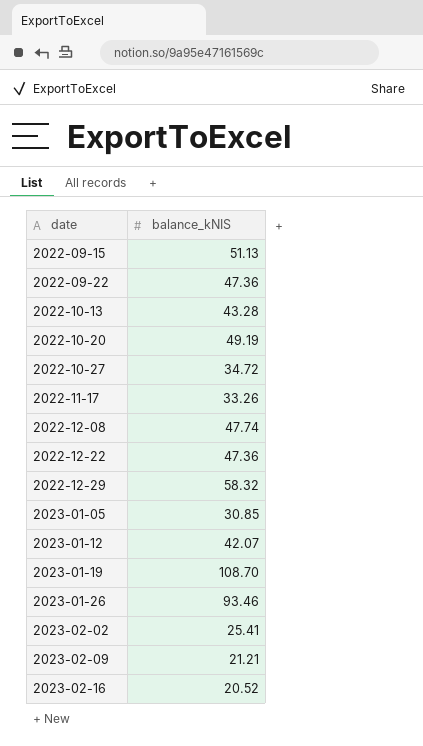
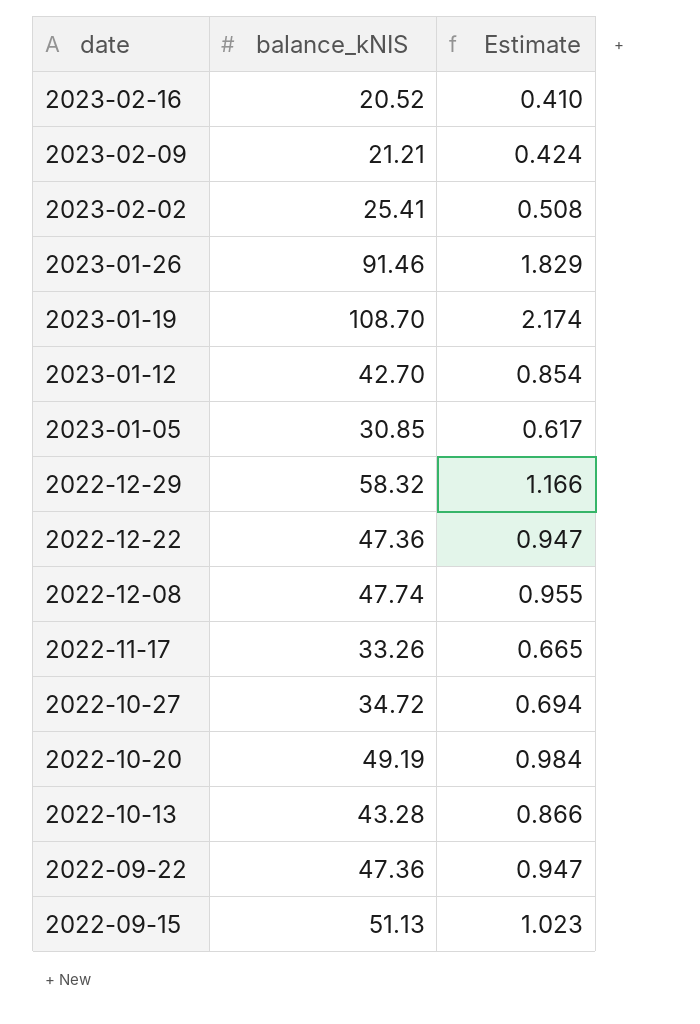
row order: date ascending -> date descending
column Estimate | formula: none -> [balance_kNIS] * 0.02
2023-01-26 | balance_kNIS: 93.46 -> 91.46
2023-01-12 | balance_kNIS: 42.07 -> 42.70

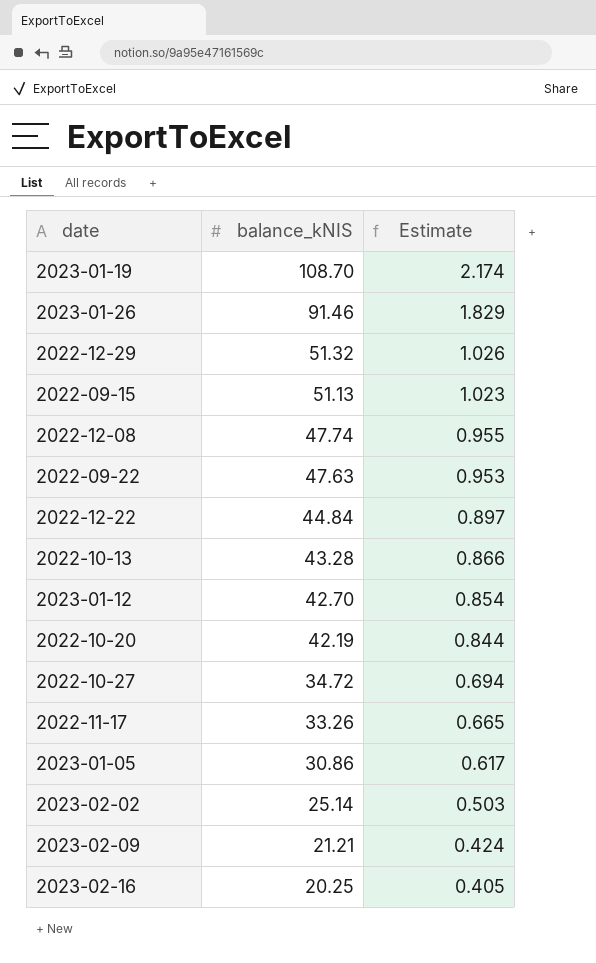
row order: date descending -> balance_kNIS descending
2022-12-29 | balance_kNIS: 58.32 -> 51.32
2022-12-29 | Estimate: 1.166 -> 1.026
2022-09-22 | balance_kNIS: 47.36 -> 47.63
2022-09-22 | Estimate: 0.947 -> 0.953
2022-12-22 | balance_kNIS: 47.36 -> 44.84
2022-12-22 | Estimate: 0.947 -> 0.897
2022-10-20 | balance_kNIS: 49.19 -> 42.19
2022-10-20 | Estimate: 0.984 -> 0.844
2023-01-05 | balance_kNIS: 30.85 -> 30.86
2023-02-02 | balance_kNIS: 25.41 -> 25.14
2023-02-02 | Estimate: 0.508 -> 0.503
2023-02-16 | balance_kNIS: 20.52 -> 20.25
2023-02-16 | Estimate: 0.410 -> 0.405

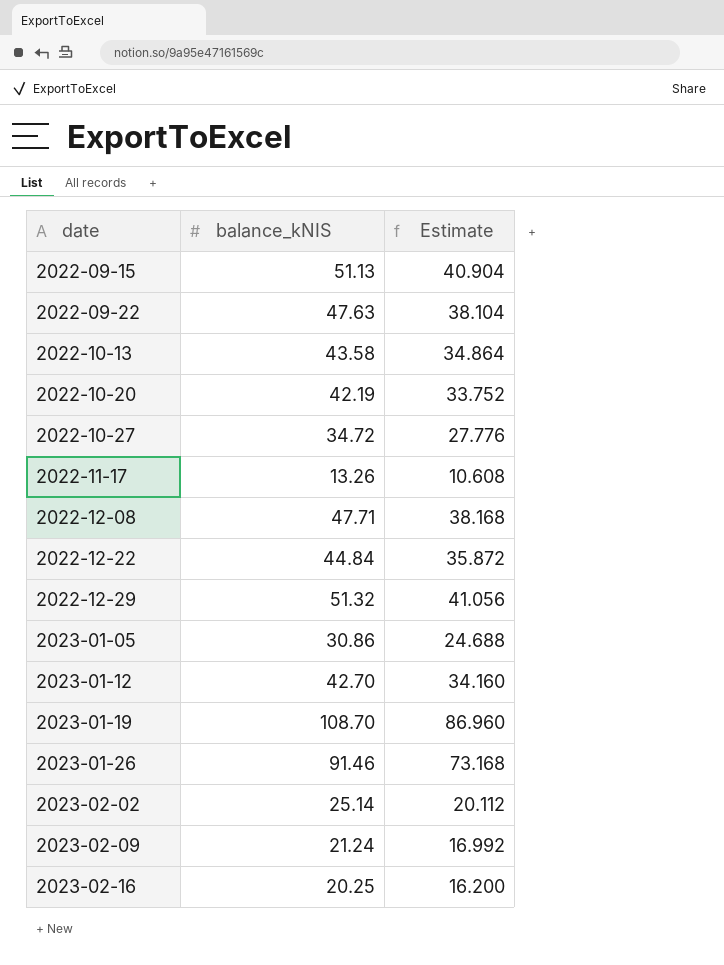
row order: balance_kNIS descending -> date ascending
column Estimate | formula: [balance_kNIS] * 0.02 -> [balance_kNIS] * 0.8
2022-10-13 | balance_kNIS: 43.28 -> 43.58
2022-11-17 | balance_kNIS: 33.26 -> 13.26
2022-12-08 | balance_kNIS: 47.74 -> 47.71
2023-02-09 | balance_kNIS: 21.21 -> 21.24

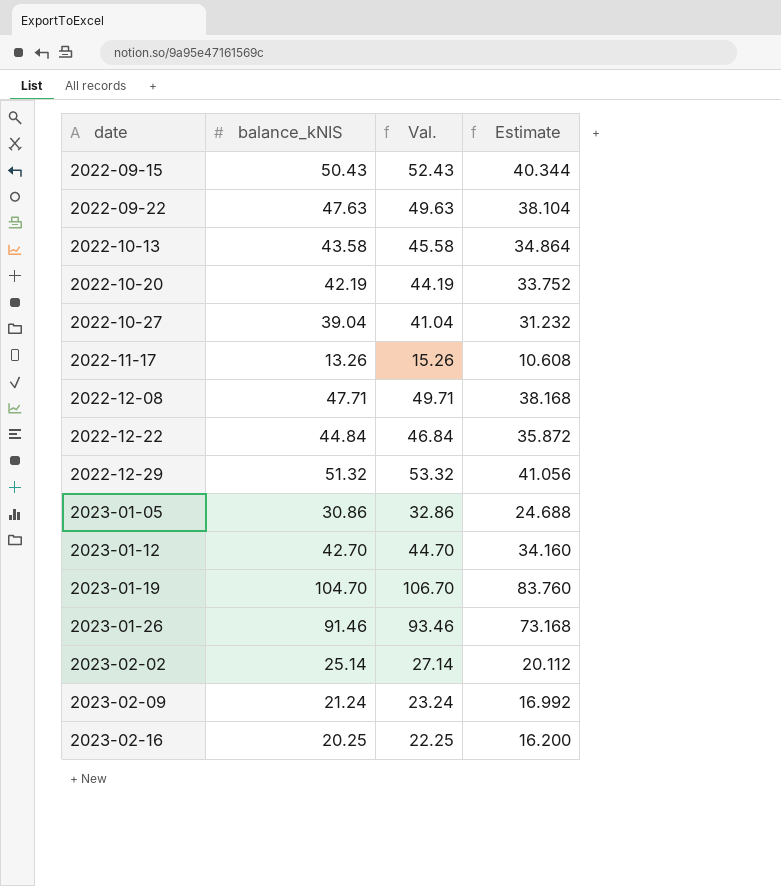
column Val. | formula: none -> [balance_kNIS] + 2
2022-09-15 | balance_kNIS: 51.13 -> 50.43
2022-09-15 | Estimate: 40.904 -> 40.344
2022-10-27 | balance_kNIS: 34.72 -> 39.04
2022-10-27 | Estimate: 27.776 -> 31.232
2023-01-19 | balance_kNIS: 108.70 -> 104.70
2023-01-19 | Estimate: 86.960 -> 83.760

